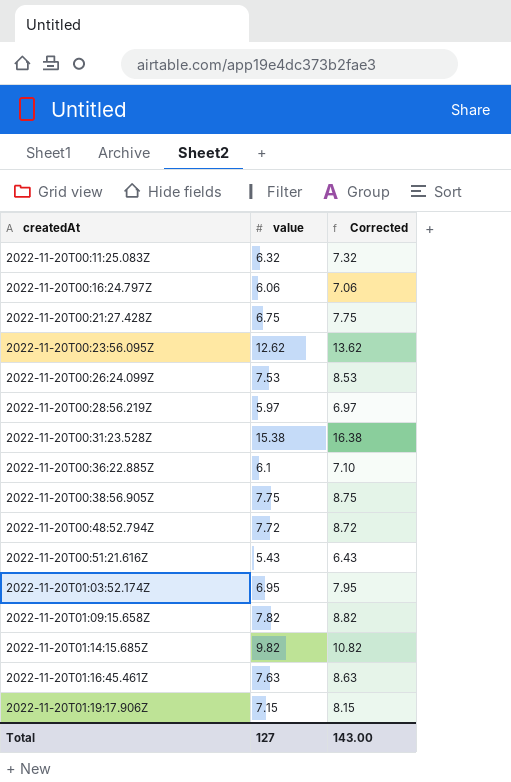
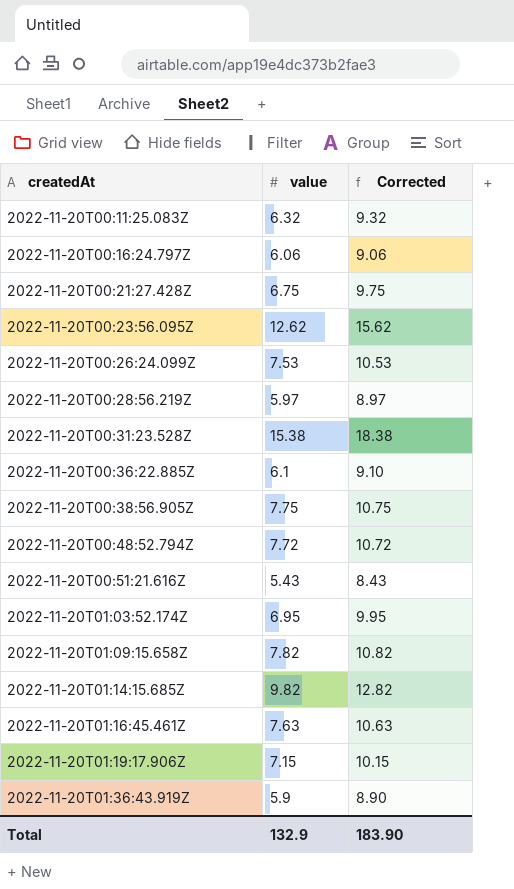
column Corrected | formula: [value] + 1 -> [value] + 3
row 2022-11-20T01:36:43.919Z: none -> 5.9 | 8.90
Total | value: 127 -> 132.9
Total | Corrected: 143.00 -> 183.90

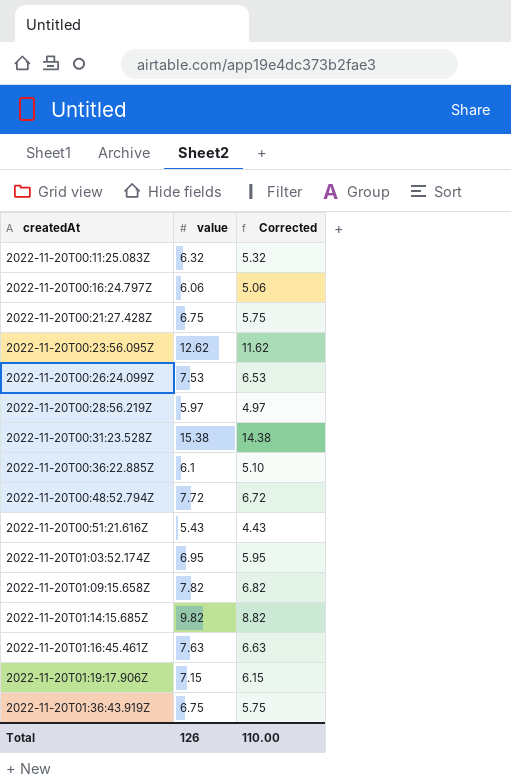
column Corrected | formula: [value] + 3 -> [value] - 1
row 2022-11-20T00:38:56.905Z: 7.75 | 10.75 -> none
2022-11-20T01:36:43.919Z | value: 5.9 -> 6.75
Total | value: 132.9 -> 126
Total | Corrected: 183.90 -> 110.00

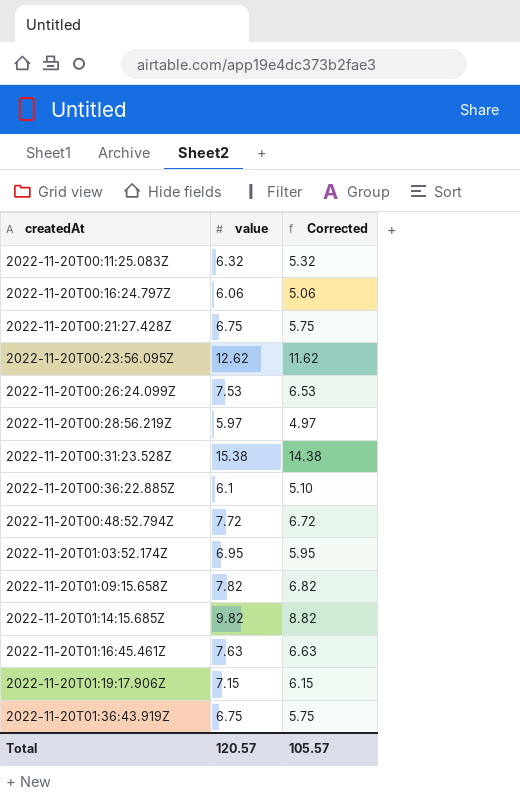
row 2022-11-20T00:51:21.616Z: 5.43 | 4.43 -> none
Total | value: 126 -> 120.57
Total | Corrected: 110.00 -> 105.57

